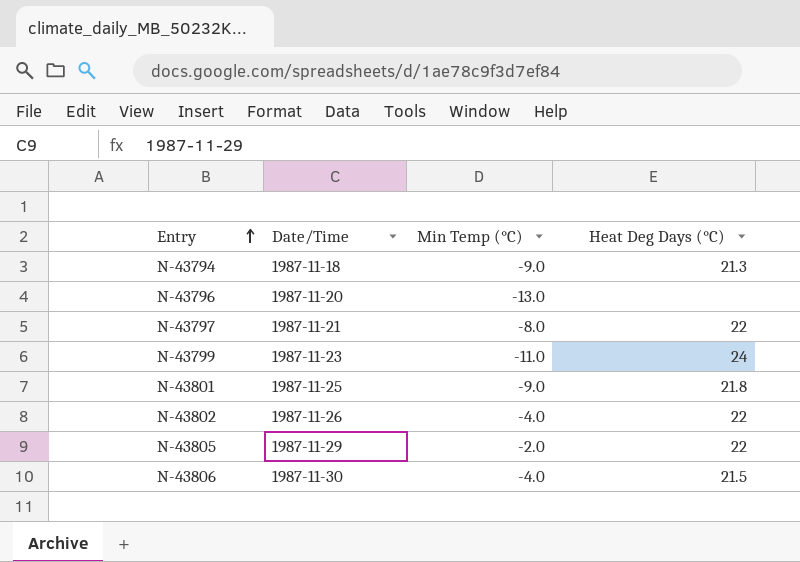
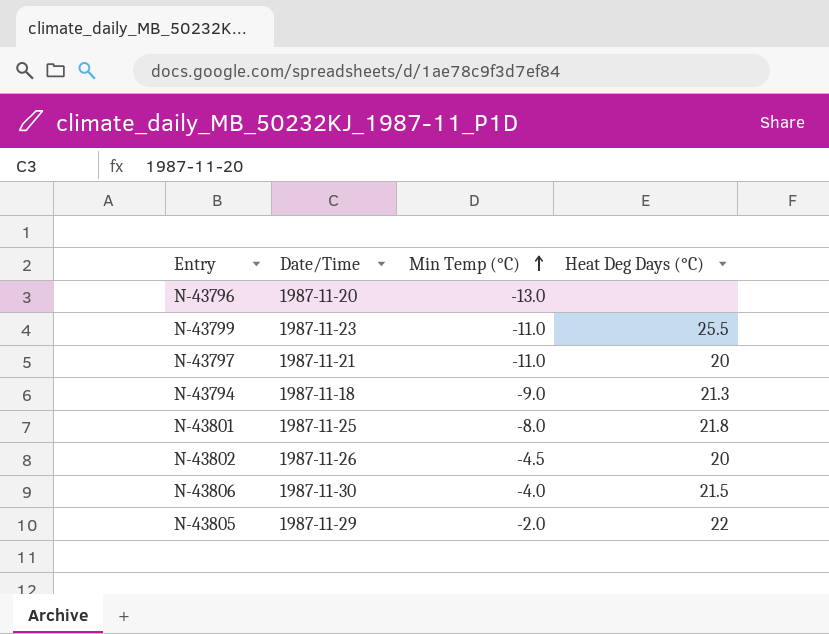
row order: Entry ascending -> Min Temp (°C) ascending
N-43799 | Heat Deg Days (°C): 24 -> 25.5
N-43797 | Min Temp (°C): -8.0 -> -11.0
N-43797 | Heat Deg Days (°C): 22 -> 20
N-43801 | Min Temp (°C): -9.0 -> -8.0
N-43802 | Min Temp (°C): -4.0 -> -4.5
N-43802 | Heat Deg Days (°C): 22 -> 20

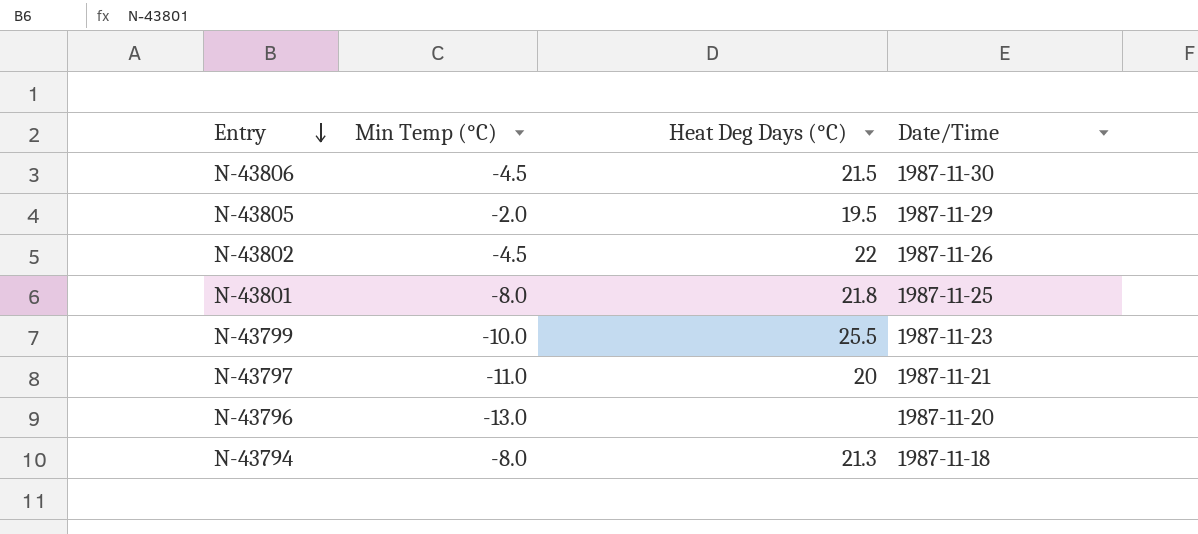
row order: Min Temp (°C) ascending -> Entry descending
column Date/Time | position: 2 -> 4
N-43806 | Min Temp (°C): -4.0 -> -4.5
N-43805 | Heat Deg Days (°C): 22 -> 19.5
N-43802 | Heat Deg Days (°C): 20 -> 22
N-43799 | Min Temp (°C): -11.0 -> -10.0
N-43794 | Min Temp (°C): -9.0 -> -8.0

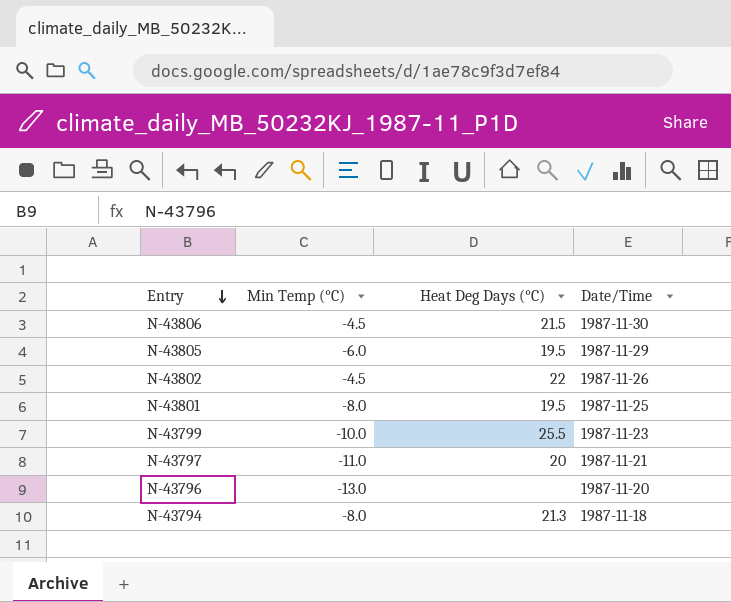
N-43805 | Min Temp (°C): -2.0 -> -6.0
N-43801 | Heat Deg Days (°C): 21.8 -> 19.5

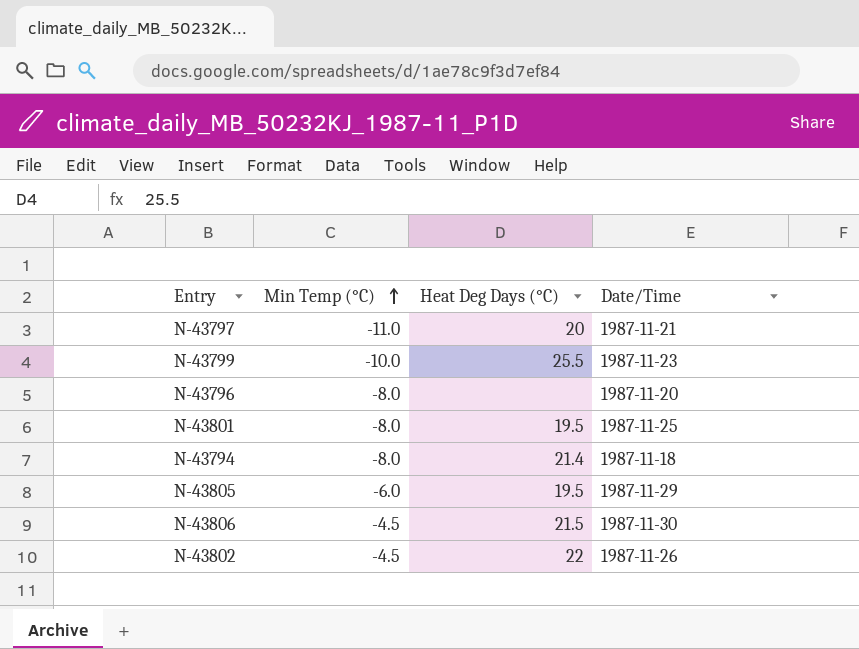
row order: Entry descending -> Min Temp (°C) ascending
N-43796 | Min Temp (°C): -13.0 -> -8.0
N-43794 | Heat Deg Days (°C): 21.3 -> 21.4

